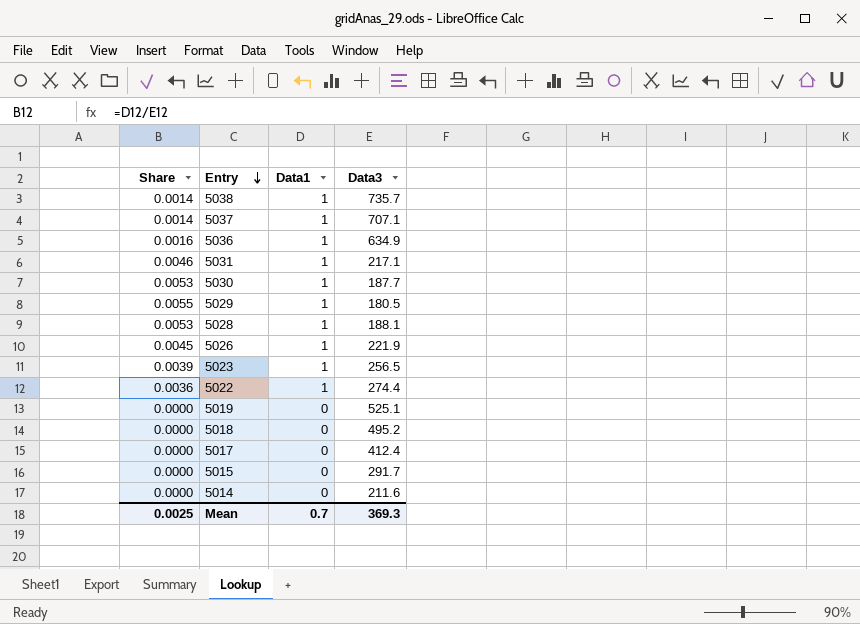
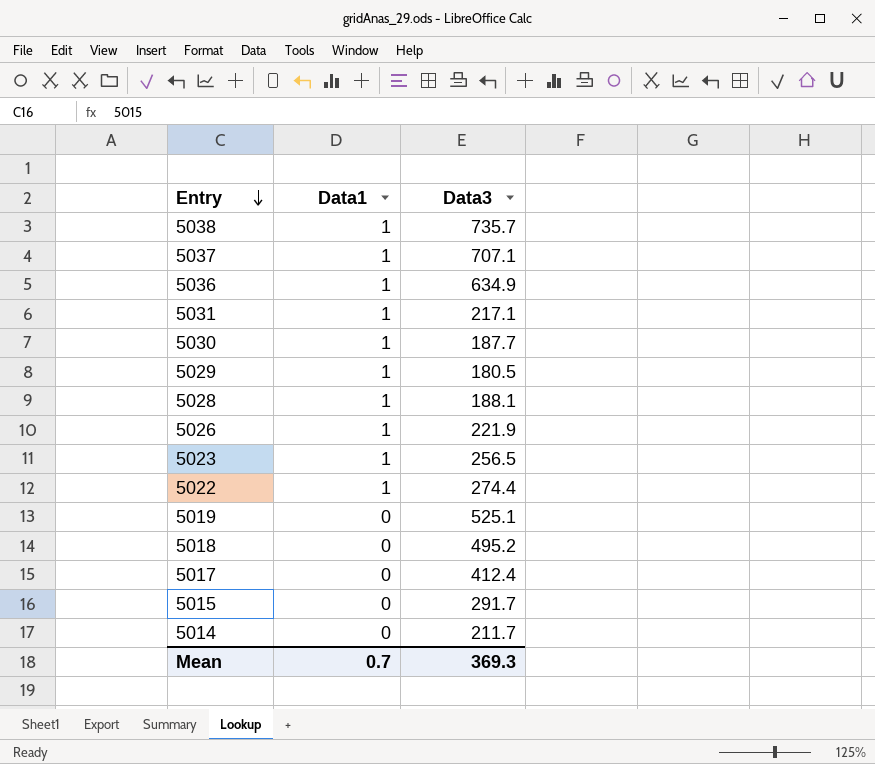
column Share | formula: [Data1] / [Data3] -> none
5014 | Data3: 211.6 -> 211.7

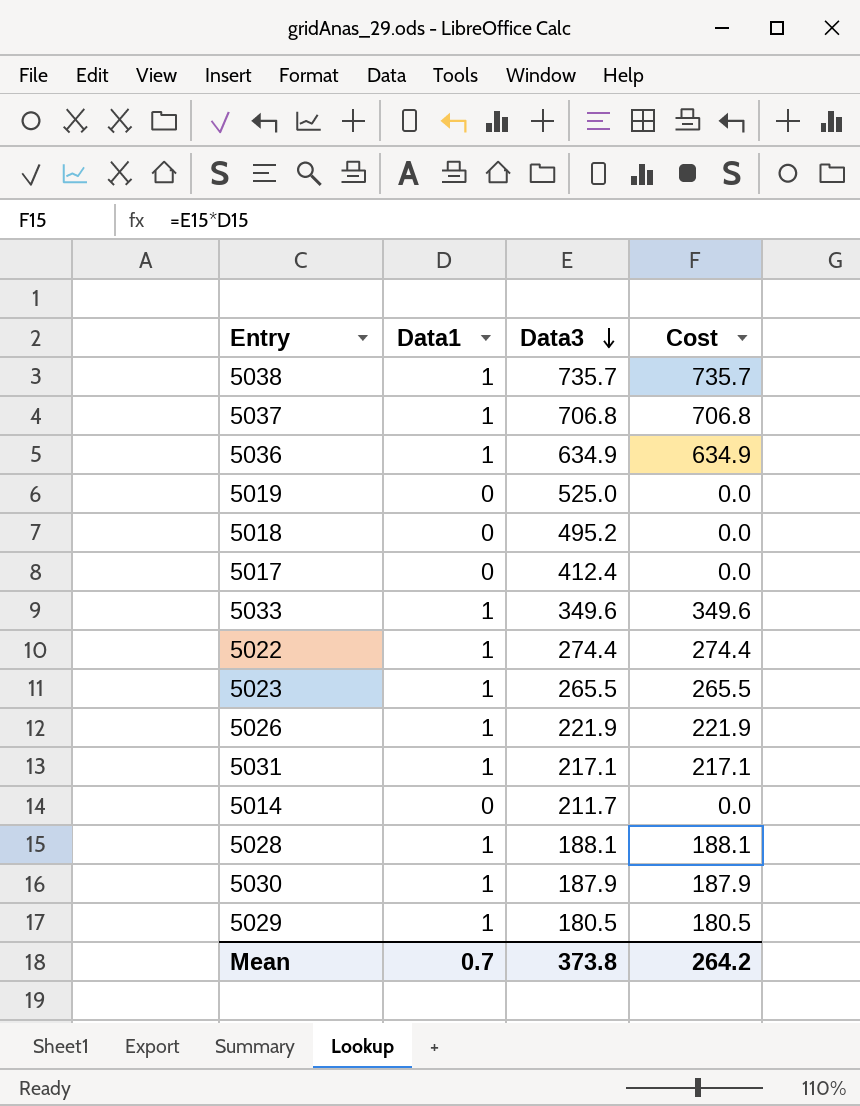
row order: Entry descending -> Data3 descending
column Cost | formula: none -> [Data1] * [Data3]
row 5015: 0 | 291.7 -> none
5037 | Data3: 707.1 -> 706.8
5019 | Data3: 525.1 -> 525.0
row 5033: none -> 1 | 349.6 | 349.6
5023 | Data3: 256.5 -> 265.5
5030 | Data3: 187.7 -> 187.9
Mean | Data3: 369.3 -> 373.8

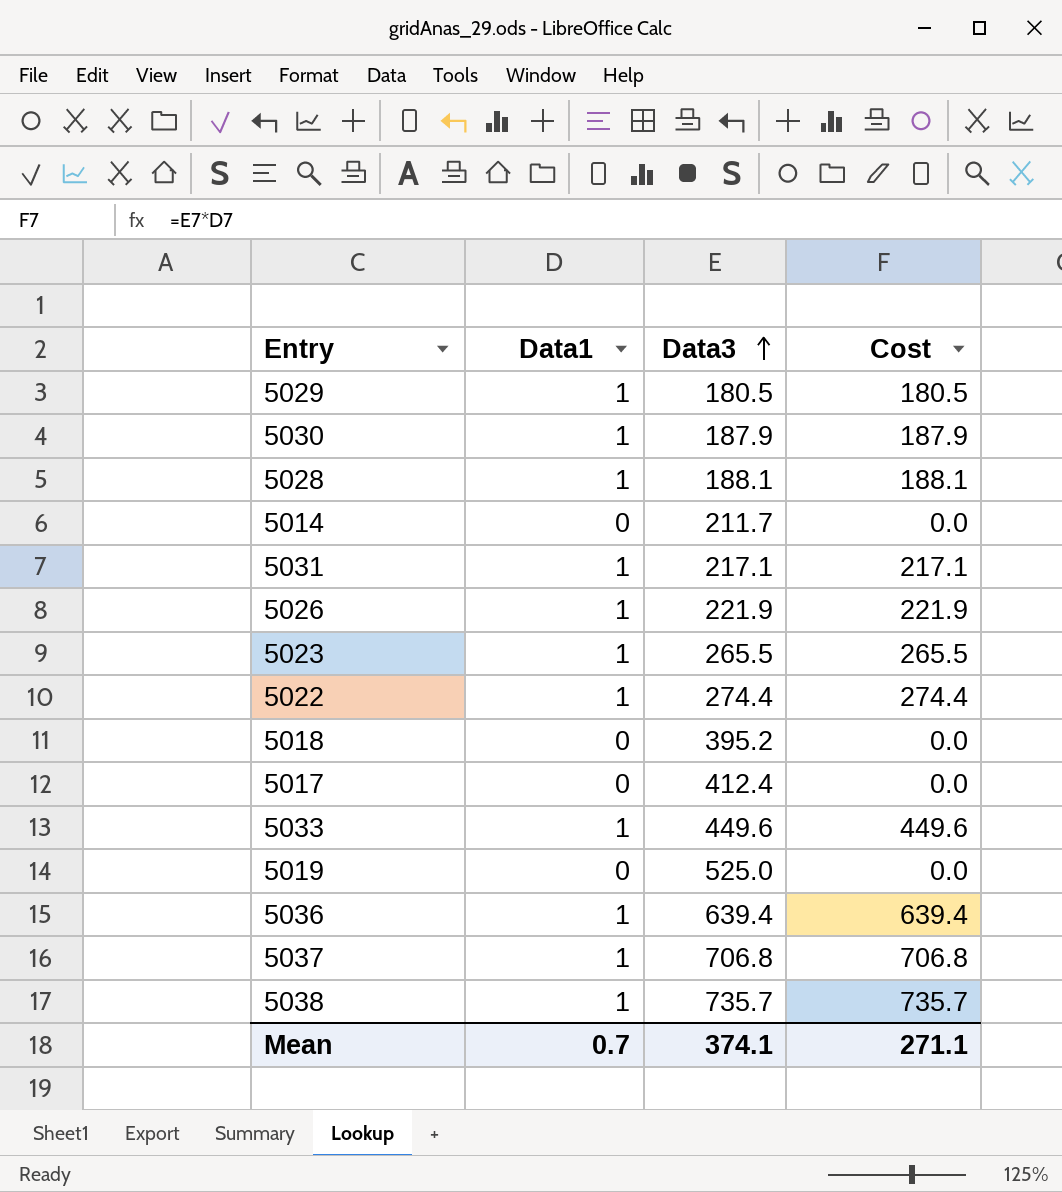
row order: Data3 descending -> Data3 ascending
5018 | Data3: 495.2 -> 395.2
5033 | Data3: 349.6 -> 449.6
5033 | Cost: 349.6 -> 449.6
5036 | Data3: 634.9 -> 639.4
5036 | Cost: 634.9 -> 639.4
Mean | Data3: 373.8 -> 374.1
Mean | Cost: 264.2 -> 271.1

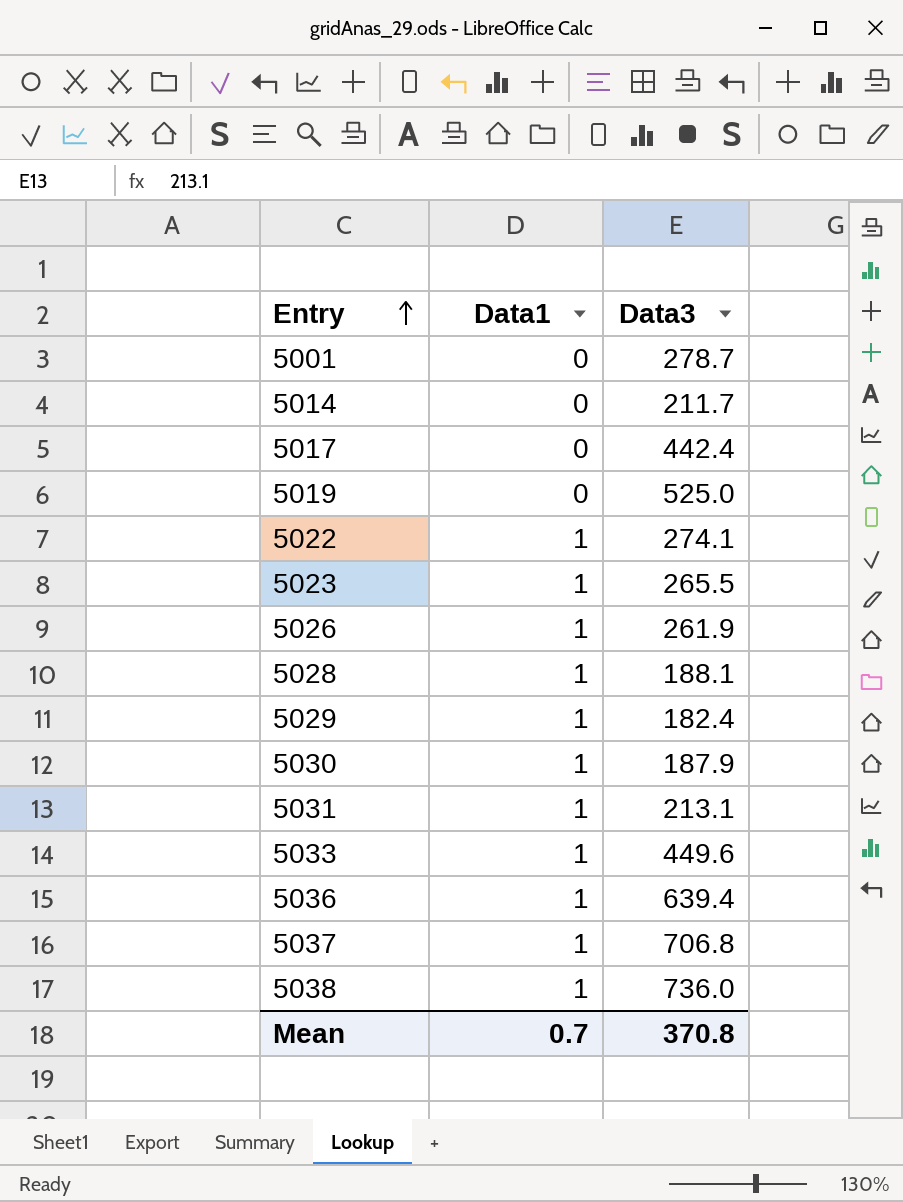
row order: Data3 ascending -> Entry ascending
column Cost | formula: [Data1] * [Data3] -> none
row 5018: 0 | 395.2 | 0.0 -> none
row 5001: none -> 0 | 278.7
5017 | Data3: 412.4 -> 442.4
5022 | Data3: 274.4 -> 274.1
5026 | Data3: 221.9 -> 261.9
5029 | Data3: 180.5 -> 182.4
5031 | Data3: 217.1 -> 213.1
5038 | Data3: 735.7 -> 736.0
Mean | Data3: 374.1 -> 370.8

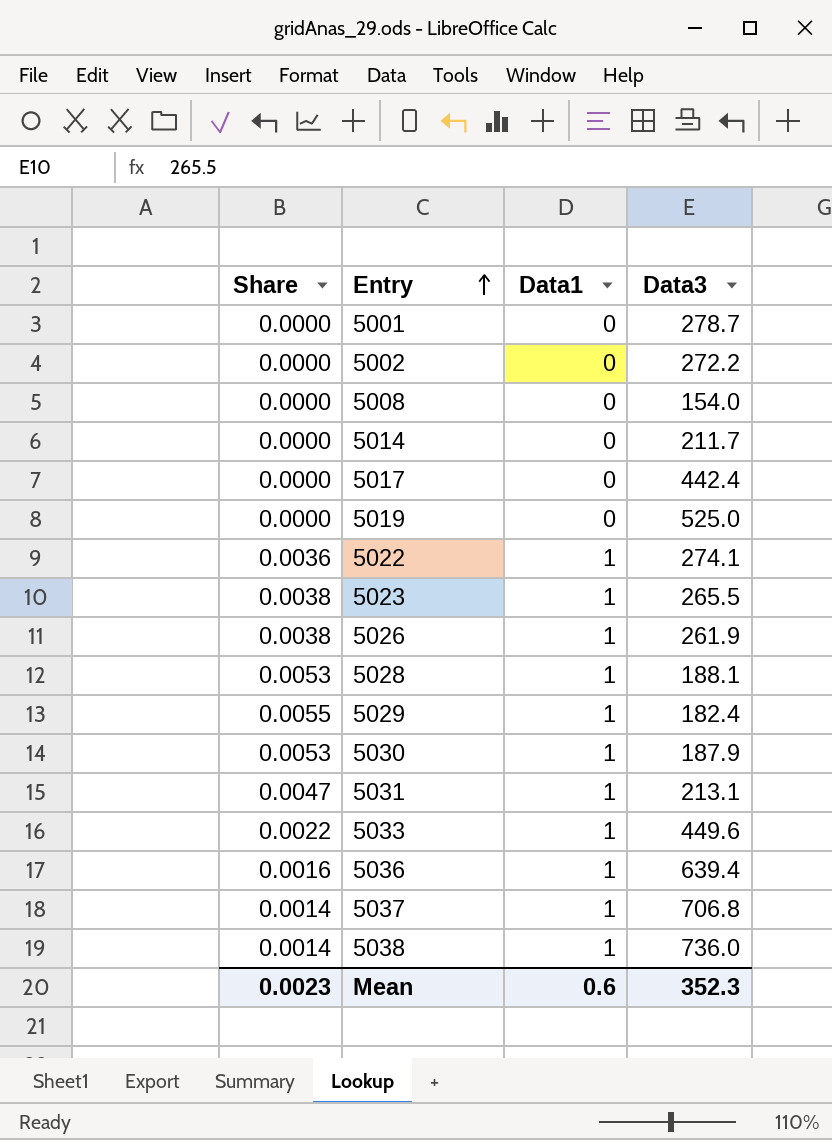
column Share | formula: none -> [Data1] / [Data3]
row 5002: none -> 0.0000 | 0 | 272.2
row 5008: none -> 0.0000 | 0 | 154.0
Mean | Data1: 0.7 -> 0.6
Mean | Data3: 370.8 -> 352.3

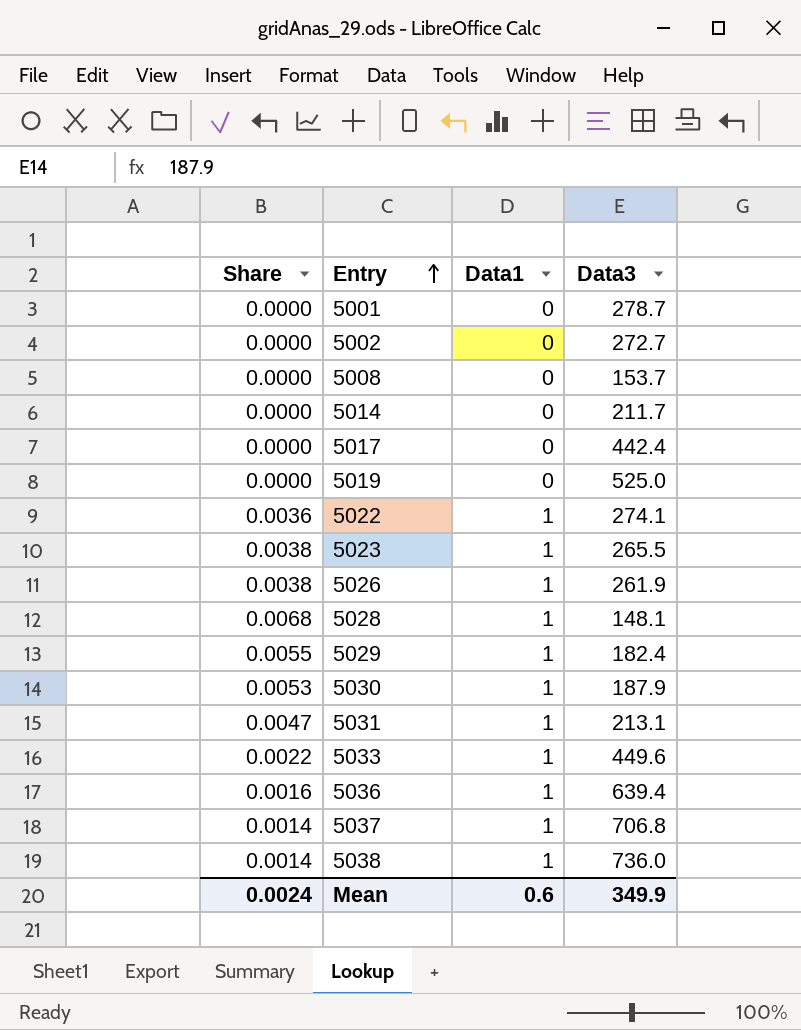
5002 | Data3: 272.2 -> 272.7
5008 | Data3: 154.0 -> 153.7
5028 | Share: 0.0053 -> 0.0068
5028 | Data3: 188.1 -> 148.1
Mean | Share: 0.0023 -> 0.0024
Mean | Data3: 352.3 -> 349.9

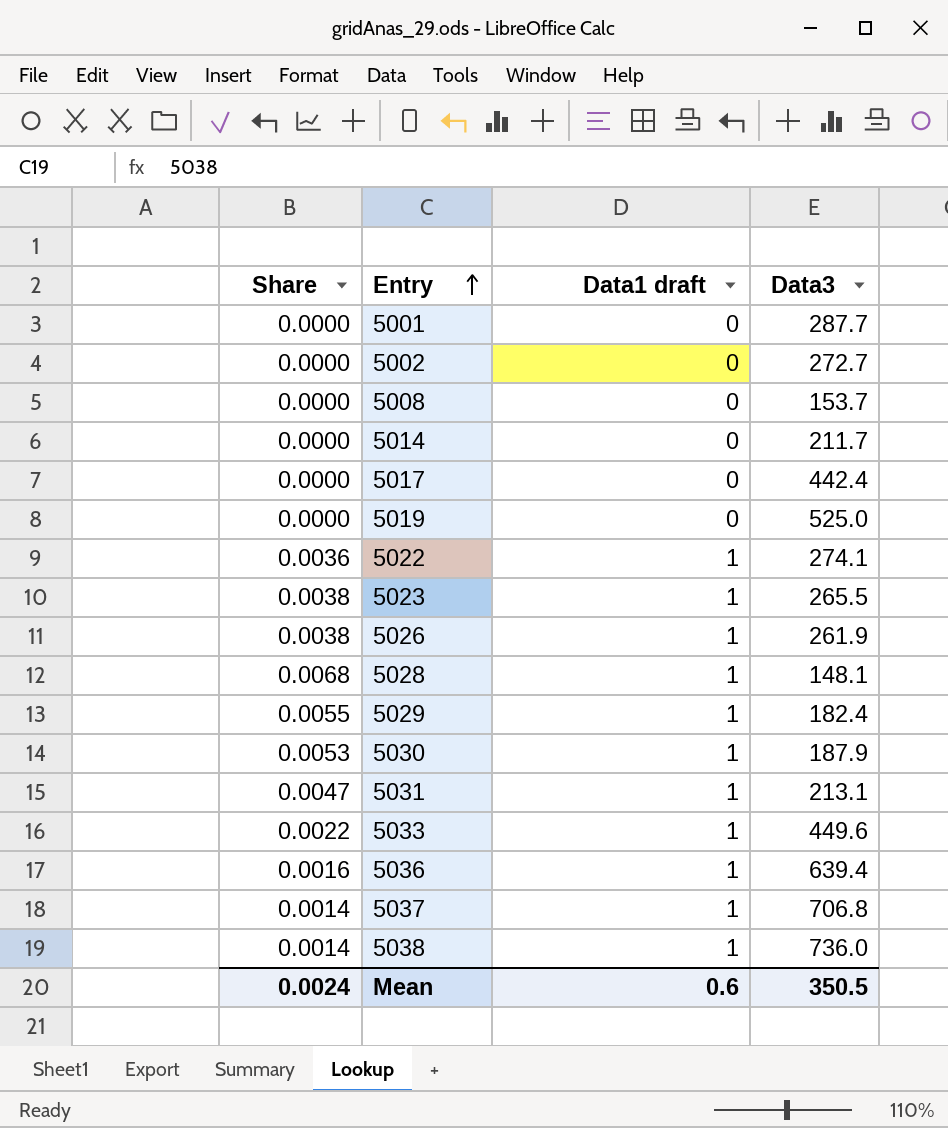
column name: Data1 -> Data1 draft
5001 | Data3: 278.7 -> 287.7
Mean | Data3: 349.9 -> 350.5

